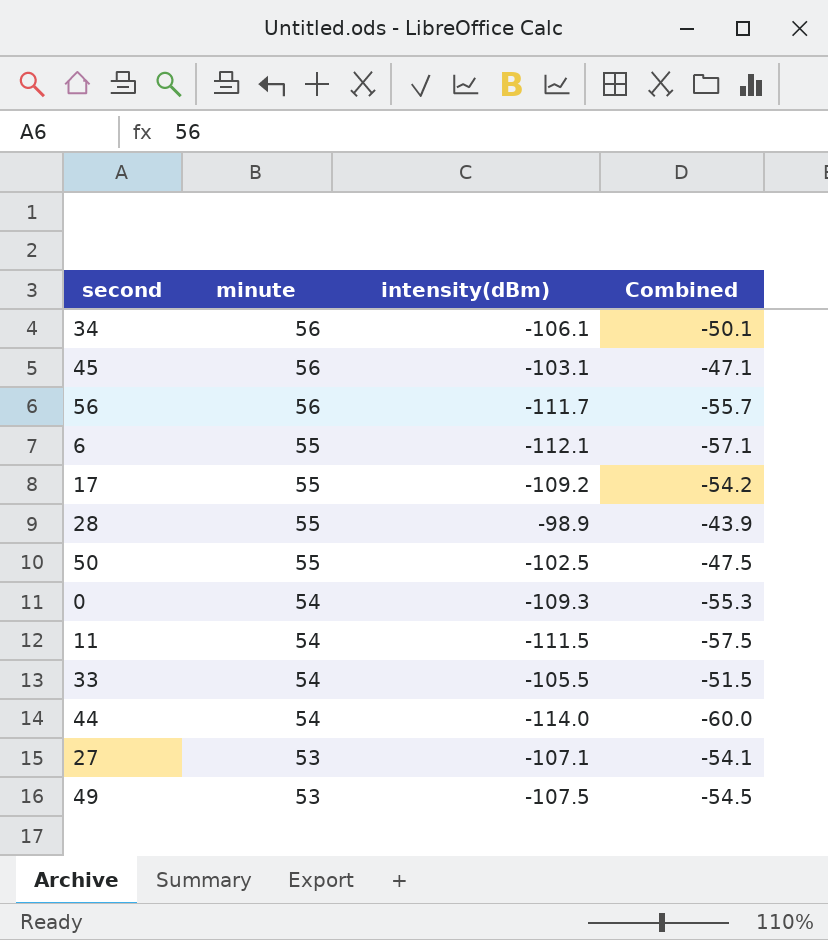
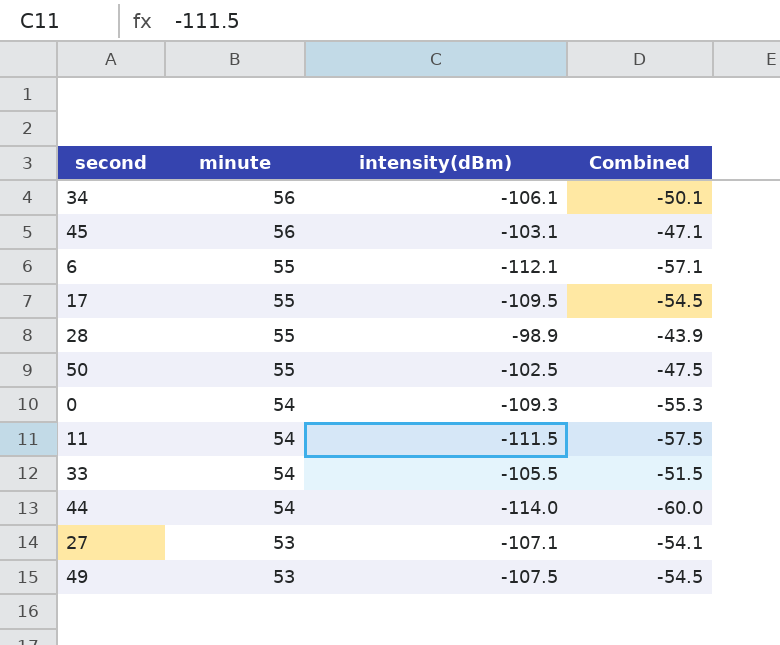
row 56: 56 | -111.7 | -55.7 -> none
17 | intensity(dBm): -109.2 -> -109.5
17 | Combined: -54.2 -> -54.5

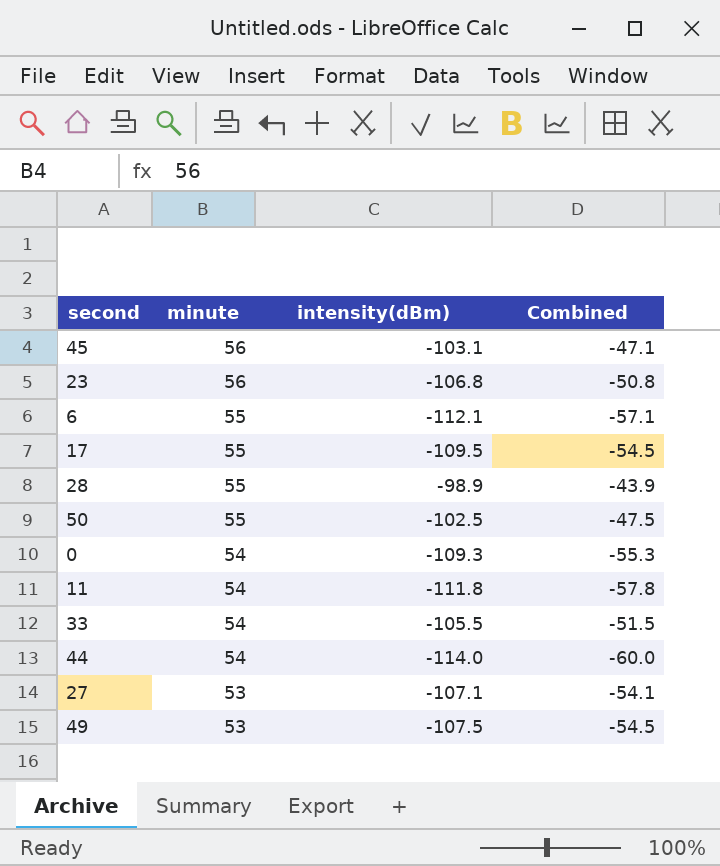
row 34: 56 | -106.1 | -50.1 -> none
row 23: none -> 56 | -106.8 | -50.8
11 | intensity(dBm): -111.5 -> -111.8
11 | Combined: -57.5 -> -57.8

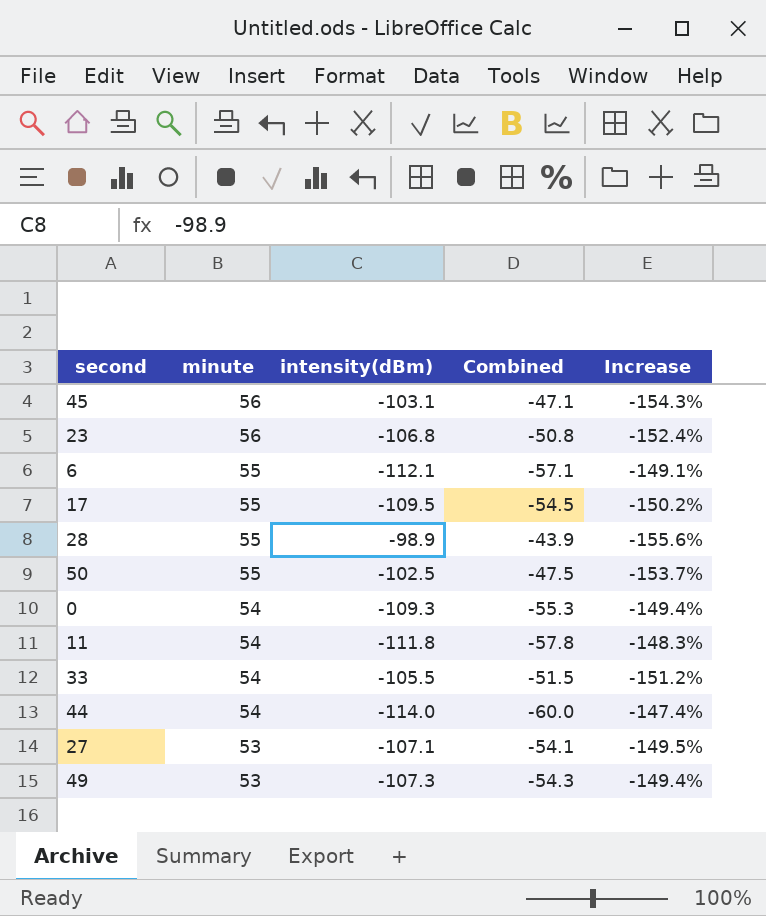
column Increase | formula: none -> ([minute] - [intensity(dBm)]) / [intensity(dBm)]
49 | intensity(dBm): -107.5 -> -107.3
49 | Combined: -54.5 -> -54.3

